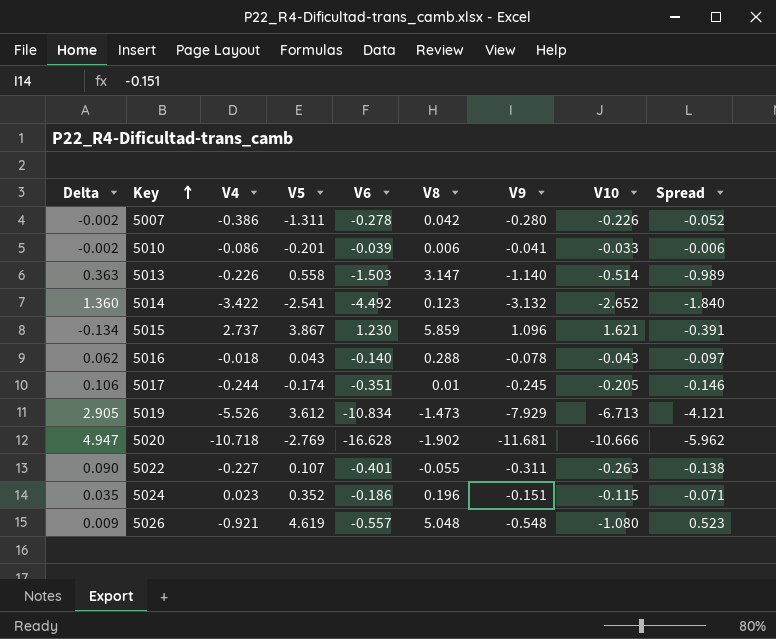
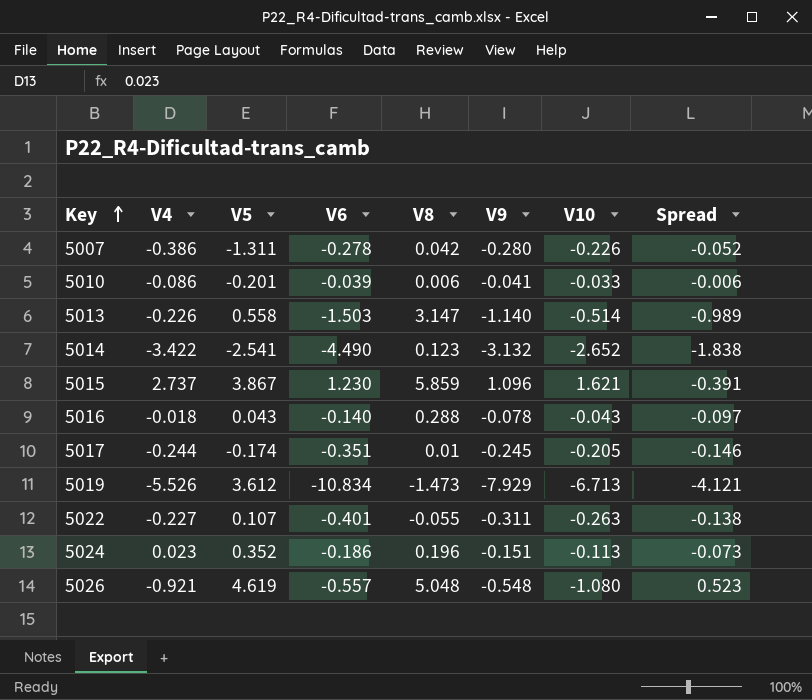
column Delta | formula: [V9] - [V6] -> none
row 5020: 4.947 | -10.718 | -2.769 | -16.628 | -1.902 | -11.681 | -10.666 | -5.962 -> none
5014 | V6: -4.492 -> -4.490
5014 | Spread: -1.840 -> -1.838
5024 | V10: -0.115 -> -0.113
5024 | Spread: -0.071 -> -0.073

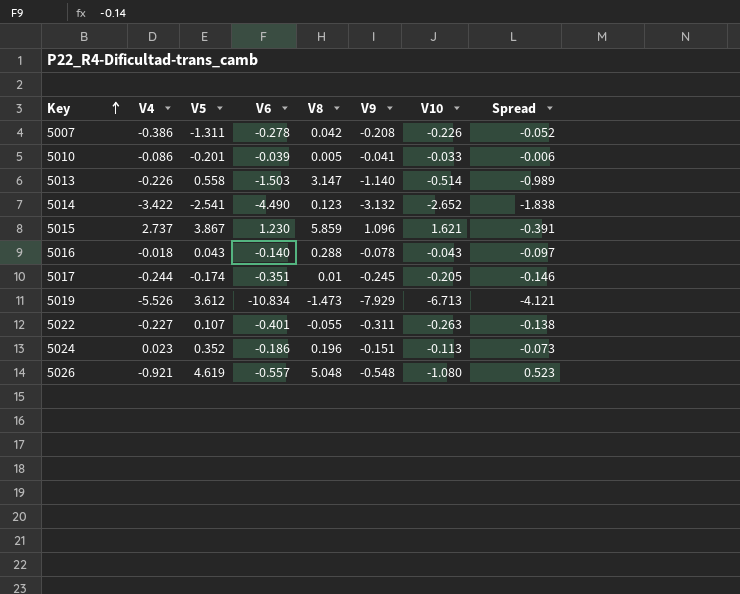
5007 | V9: -0.280 -> -0.208
5010 | V8: 0.006 -> 0.005

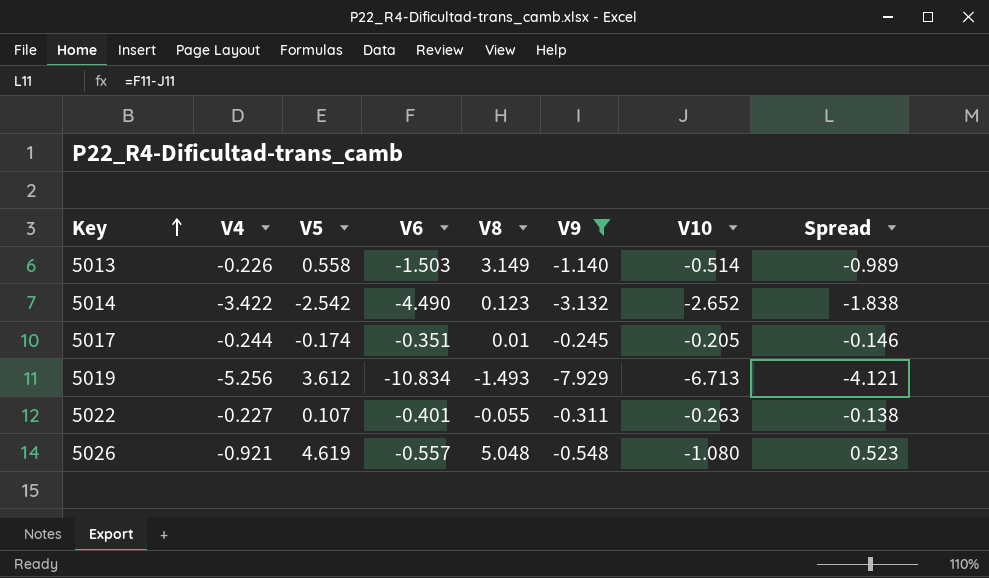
filter: none -> V9 <= -0.245
5013 | V8: 3.147 -> 3.149
5014 | V5: -2.541 -> -2.542
5019 | V4: -5.526 -> -5.256
5019 | V8: -1.473 -> -1.493

